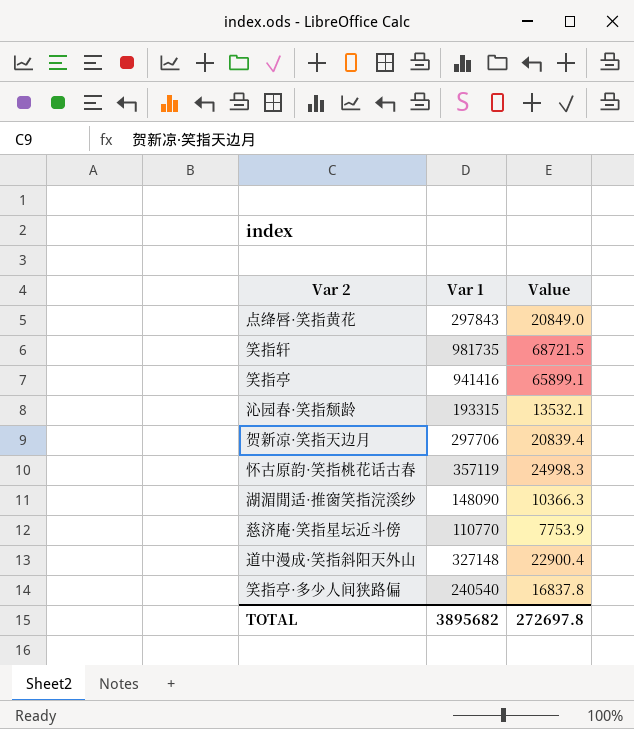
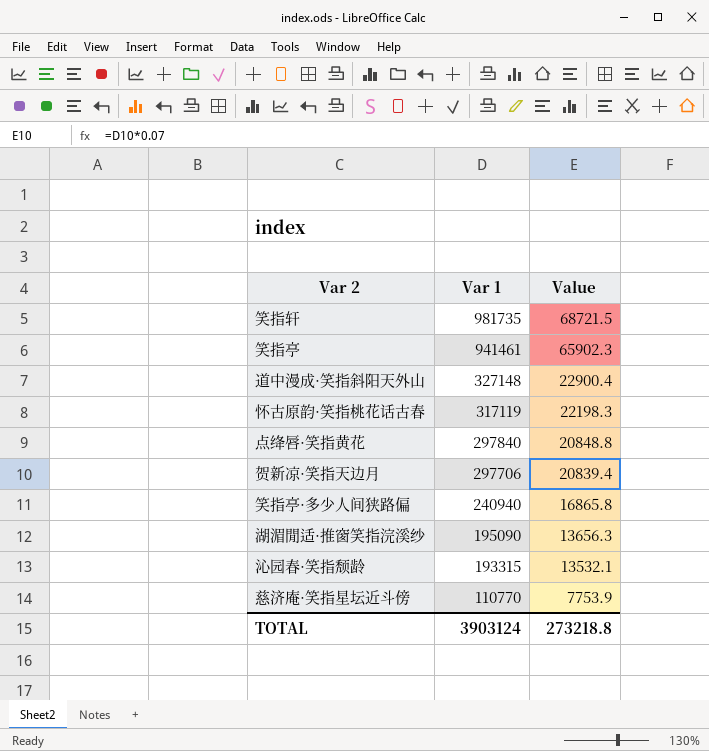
row order: none -> Var 1 descending
笑指亭 | Var 1: 941416 -> 941461
笑指亭 | Value: 65899.1 -> 65902.3
怀古原韵·笑指桃花话古春 | Var 1: 357119 -> 317119
怀古原韵·笑指桃花话古春 | Value: 24998.3 -> 22198.3
点绛唇·笑指黄花 | Var 1: 297843 -> 297840
点绛唇·笑指黄花 | Value: 20849.0 -> 20848.8
笑指亭·多少人间狭路偏 | Var 1: 240540 -> 240940
笑指亭·多少人间狭路偏 | Value: 16837.8 -> 16865.8
湖湄閒适·推窗笑指浣溪纱 | Var 1: 148090 -> 195090
湖湄閒适·推窗笑指浣溪纱 | Value: 10366.3 -> 13656.3
TOTAL | Var 1: 3895682 -> 3903124
TOTAL | Value: 272697.8 -> 273218.8

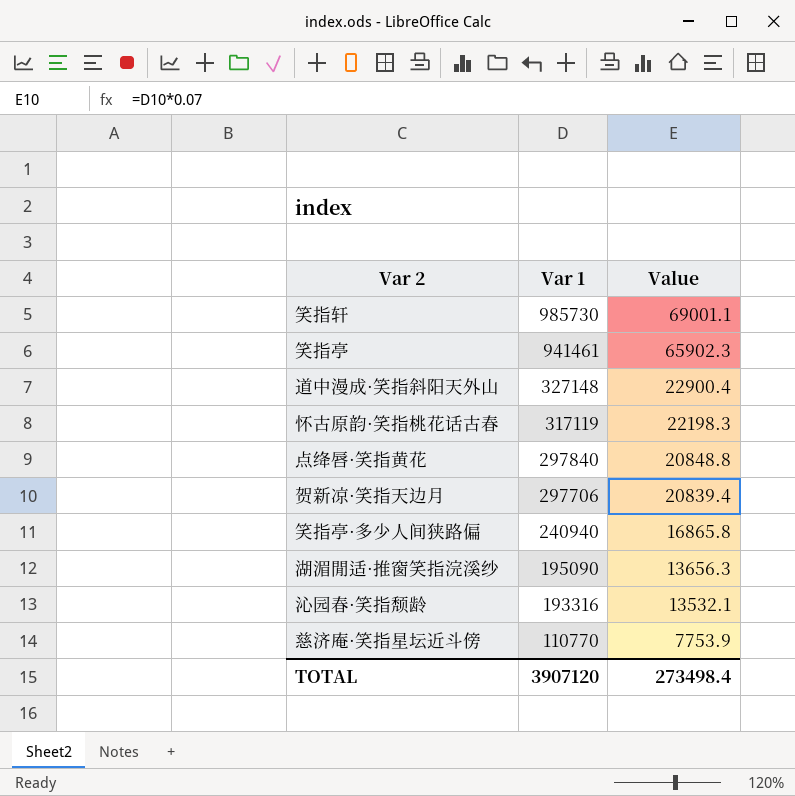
笑指轩 | Var 1: 981735 -> 985730
笑指轩 | Value: 68721.5 -> 69001.1
沁园春·笑指颓龄 | Var 1: 193315 -> 193316
TOTAL | Var 1: 3903124 -> 3907120
TOTAL | Value: 273218.8 -> 273498.4

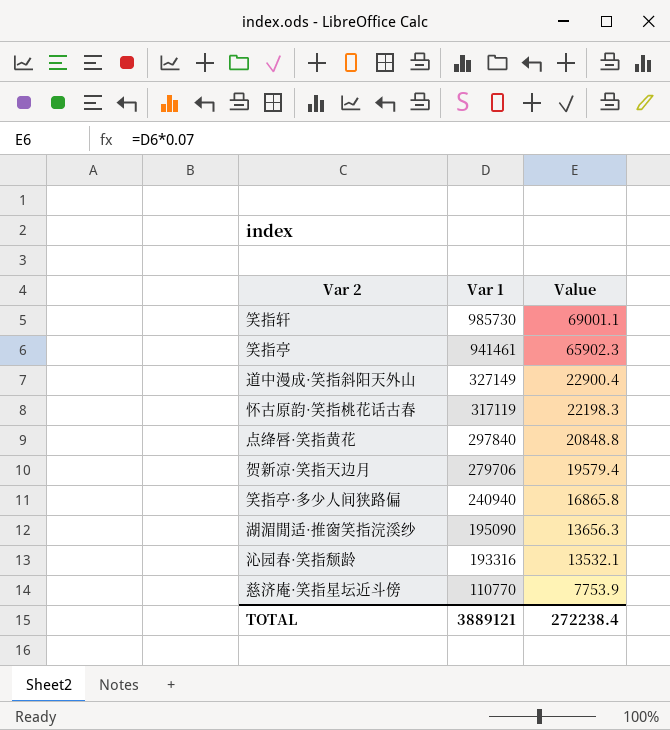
道中漫成·笑指斜阳天外山 | Var 1: 327148 -> 327149
贺新凉·笑指天边月 | Var 1: 297706 -> 279706
贺新凉·笑指天边月 | Value: 20839.4 -> 19579.4
TOTAL | Var 1: 3907120 -> 3889121
TOTAL | Value: 273498.4 -> 272238.4

